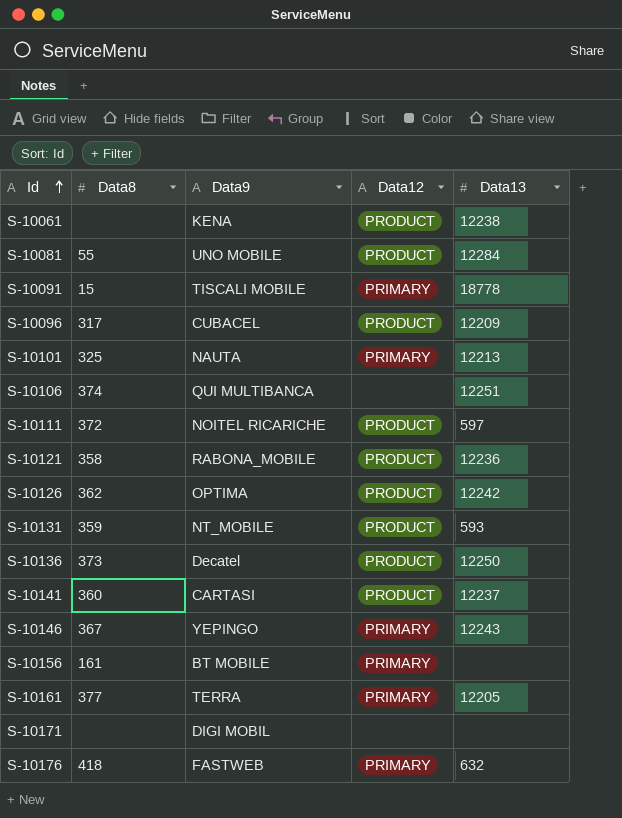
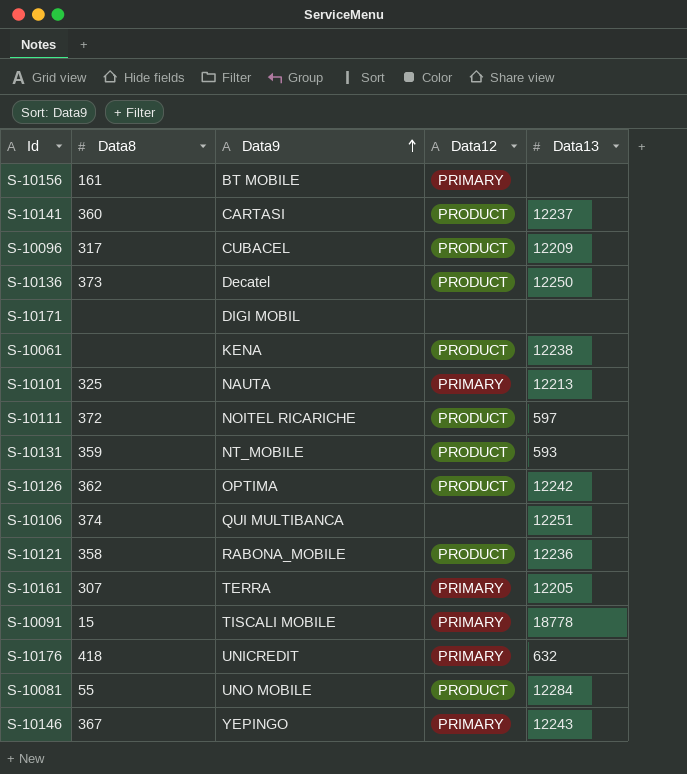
row order: Id ascending -> Data9 ascending
S-10161 | Data8: 377 -> 307
S-10176 | Data9: FASTWEB -> UNICREDIT

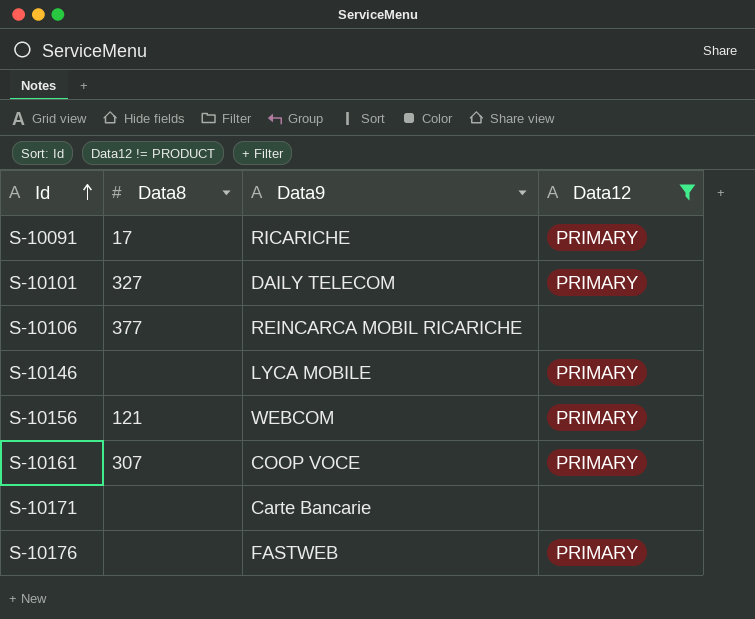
filter: none -> Data12 != PRODUCT
row order: Data9 ascending -> Id ascending
column Data13 | position: 5 -> none
S-10091 | Data8: 15 -> 17
S-10091 | Data9: TISCALI MOBILE -> RICARICHE
S-10101 | Data8: 325 -> 327
S-10101 | Data9: NAUTA -> DAILY TELECOM
S-10106 | Data8: 374 -> 377
S-10106 | Data9: QUI MULTIBANCA -> REINCARCA MOBIL RICARICHE
S-10146 | Data8: 367 -> none
S-10146 | Data9: YEPINGO -> LYCA MOBILE
S-10156 | Data8: 161 -> 121
S-10156 | Data9: BT MOBILE -> WEBCOM
S-10161 | Data9: TERRA -> COOP VOCE
S-10171 | Data9: DIGI MOBIL -> Carte Bancarie
S-10176 | Data8: 418 -> none
S-10176 | Data9: UNICREDIT -> FASTWEB

